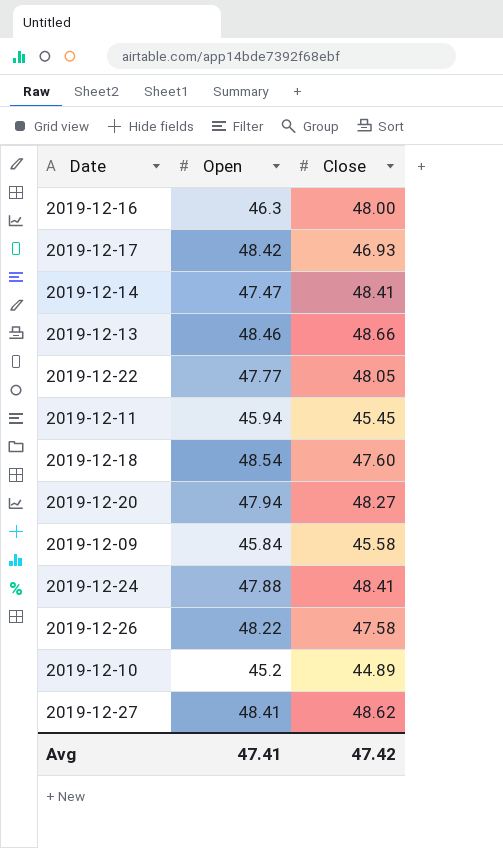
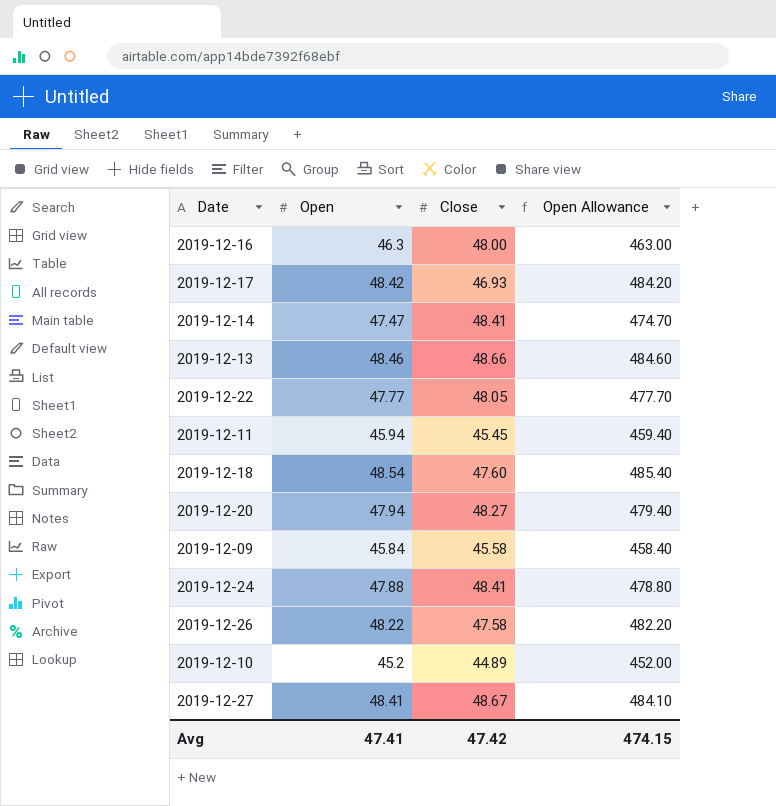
column Open Allowance | formula: none -> [Open] * 10
2019-12-27 | Close: 48.62 -> 48.67

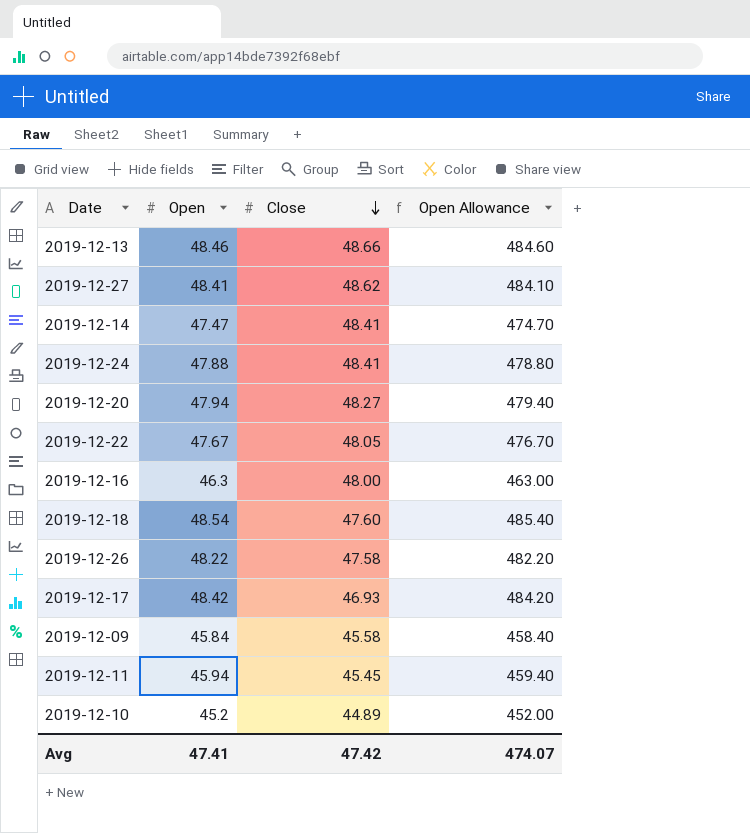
row order: none -> Close descending
2019-12-27 | Close: 48.67 -> 48.62
2019-12-22 | Open: 47.77 -> 47.67
2019-12-22 | Open Allowance: 477.70 -> 476.70
Avg | Open Allowance: 474.15 -> 474.07

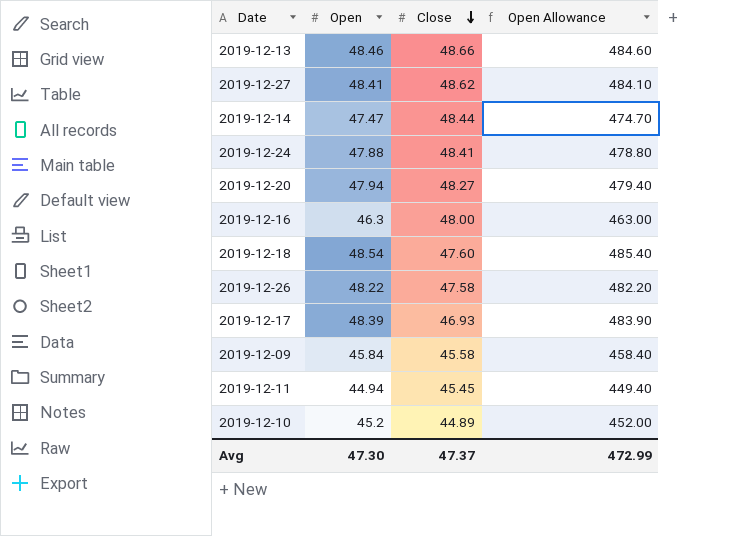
row 2019-12-22: 47.67 | 48.05 | 476.70 -> none
2019-12-14 | Close: 48.41 -> 48.44
2019-12-17 | Open: 48.42 -> 48.39
2019-12-17 | Open Allowance: 484.20 -> 483.90
2019-12-11 | Open: 45.94 -> 44.94
2019-12-11 | Open Allowance: 459.40 -> 449.40
Avg | Open: 47.41 -> 47.30
Avg | Close: 47.42 -> 47.37
Avg | Open Allowance: 474.07 -> 472.99

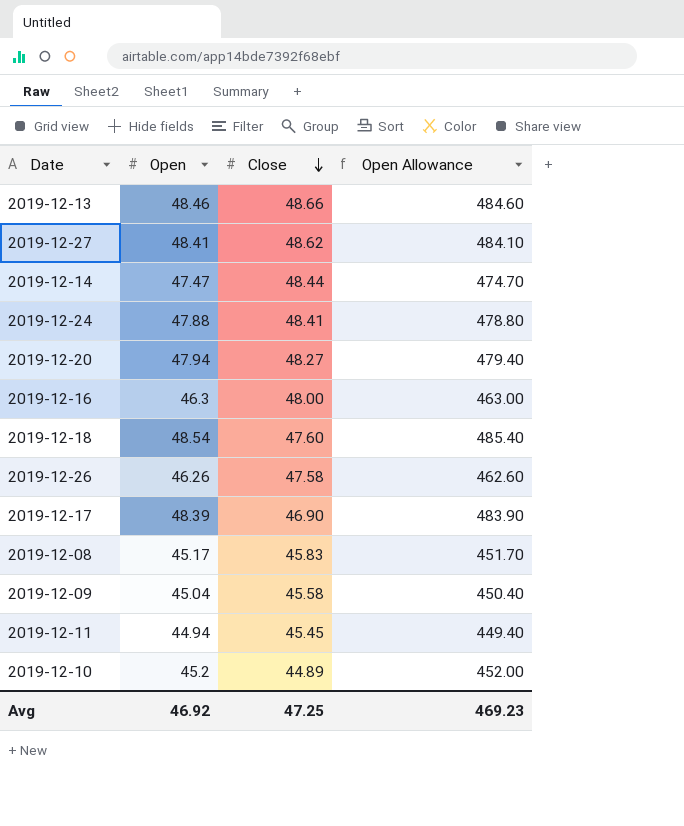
2019-12-26 | Open: 48.22 -> 46.26
2019-12-26 | Open Allowance: 482.20 -> 462.60
2019-12-17 | Close: 46.93 -> 46.90
row 2019-12-08: none -> 45.17 | 45.83 | 451.70
2019-12-09 | Open: 45.84 -> 45.04
2019-12-09 | Open Allowance: 458.40 -> 450.40
Avg | Open: 47.30 -> 46.92
Avg | Close: 47.37 -> 47.25
Avg | Open Allowance: 472.99 -> 469.23

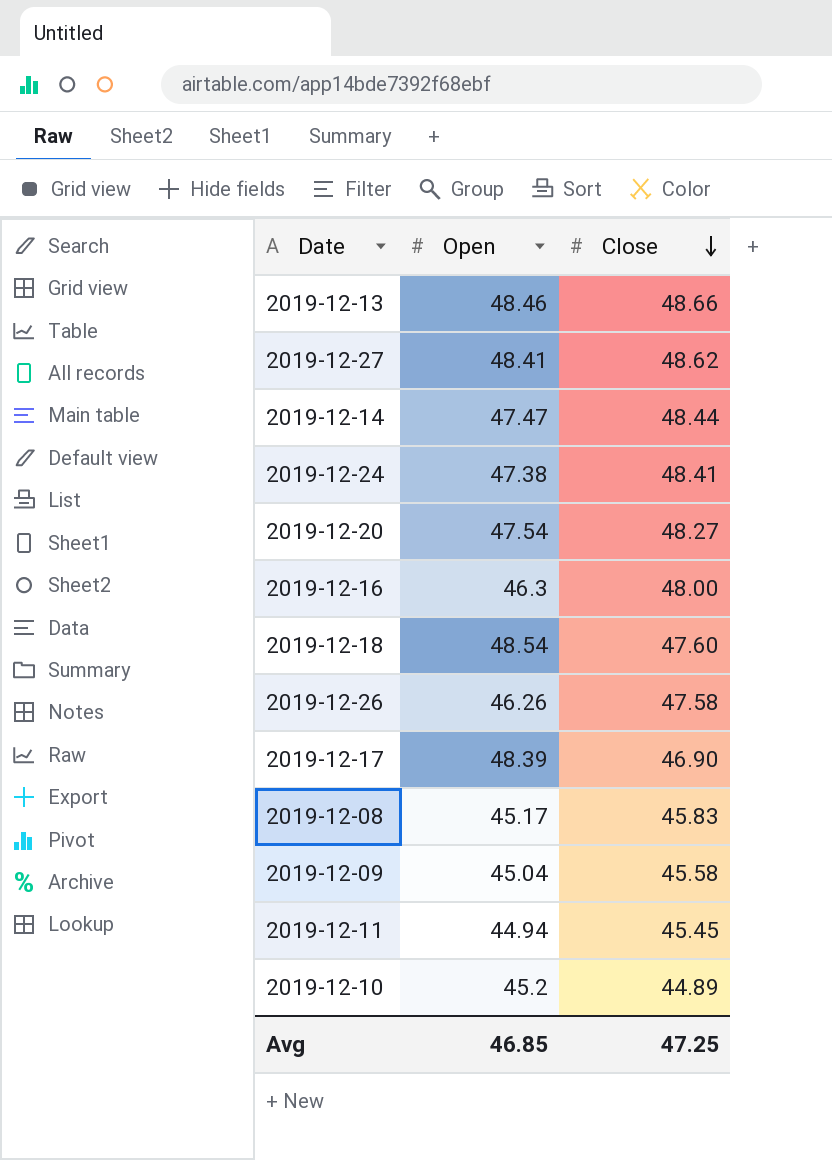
column Open Allowance | formula: [Open] * 10 -> none
2019-12-24 | Open: 47.88 -> 47.38
2019-12-20 | Open: 47.94 -> 47.54
Avg | Open: 46.92 -> 46.85

